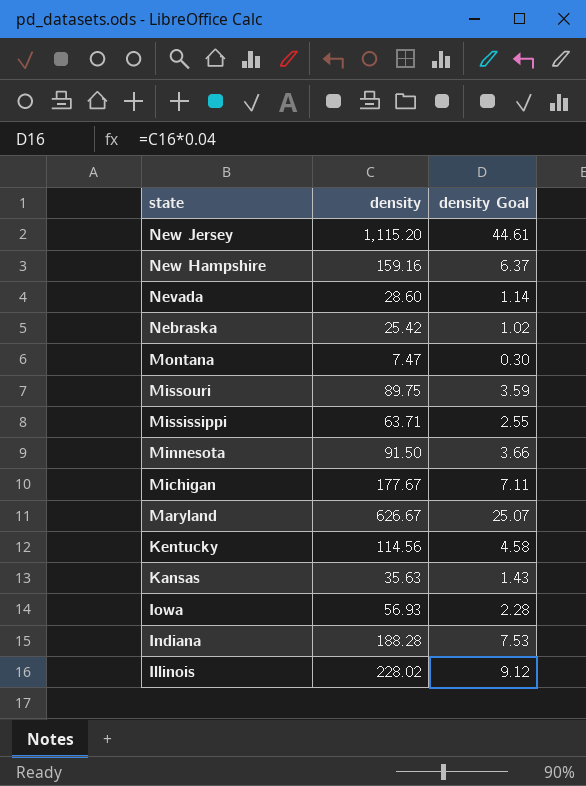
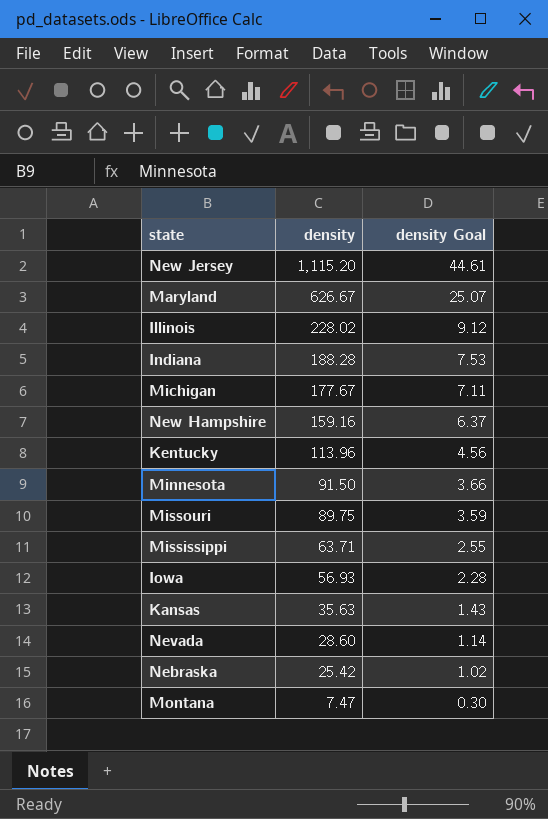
row order: state descending -> density descending
Kentucky | density: 114.56 -> 113.96
Kentucky | density Goal: 4.58 -> 4.56

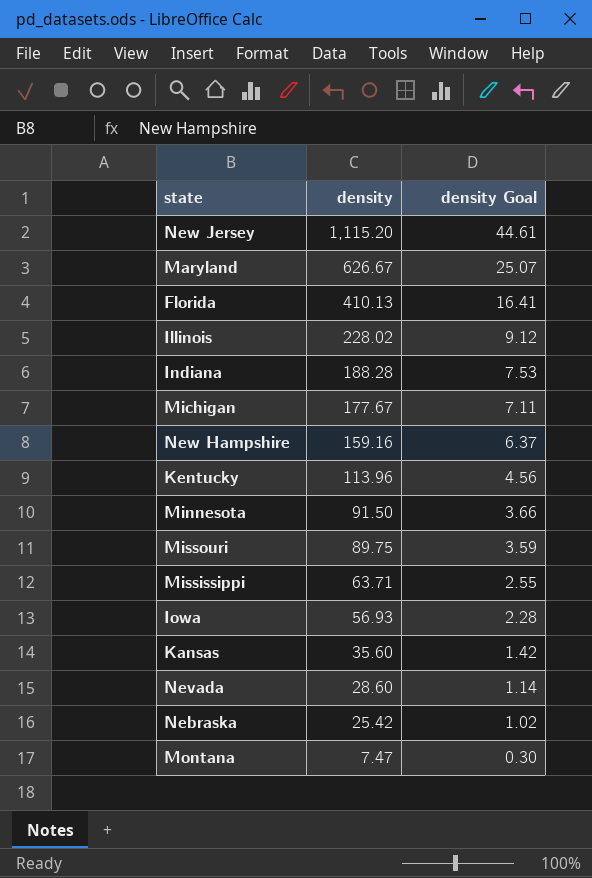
row Florida: none -> 410.13 | 16.41
Kansas | density: 35.63 -> 35.60
Kansas | density Goal: 1.43 -> 1.42

